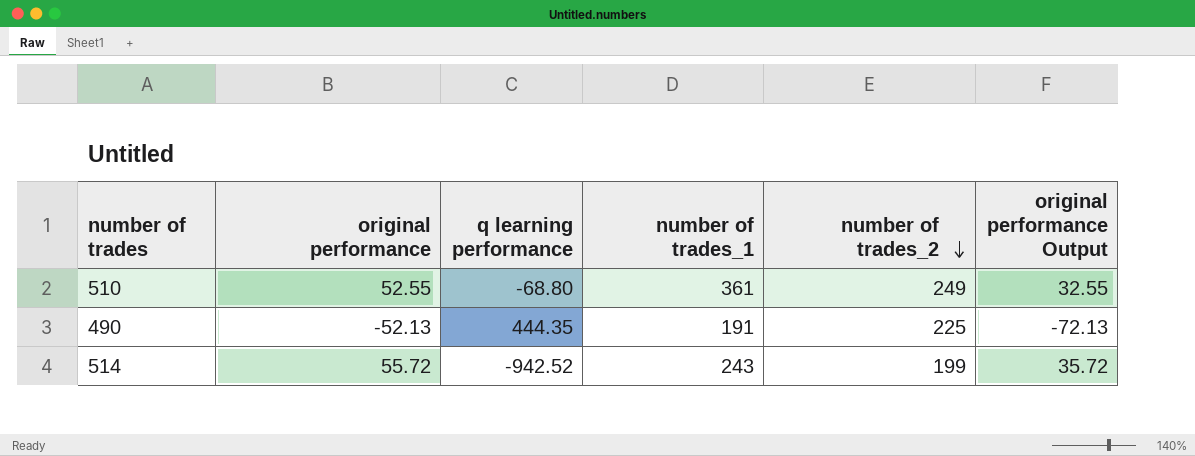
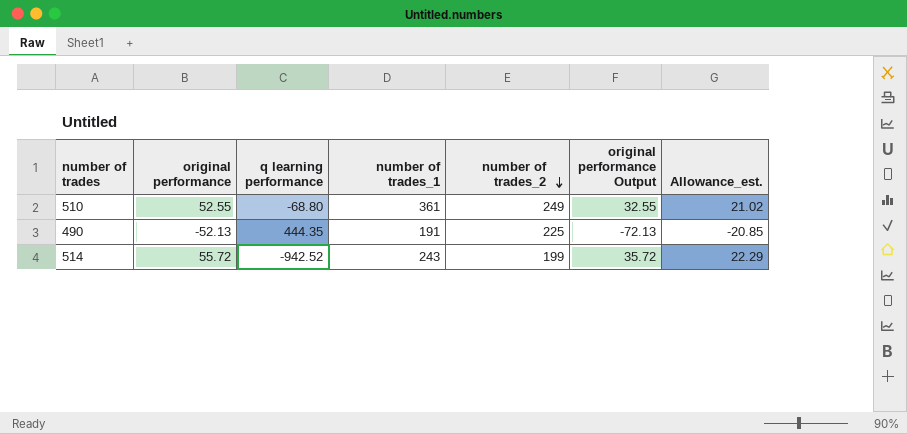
column Allowance_est. | formula: none -> [original performance] * 0.4

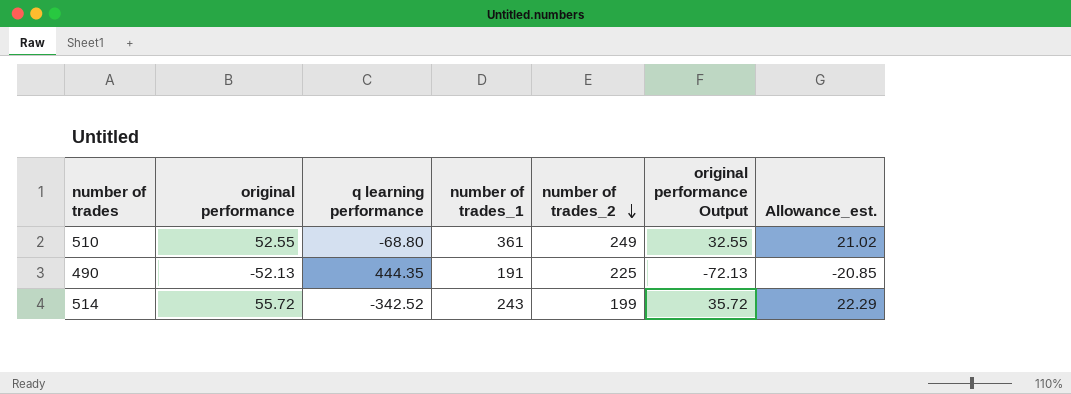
514 | q learning performance: -942.52 -> -342.52

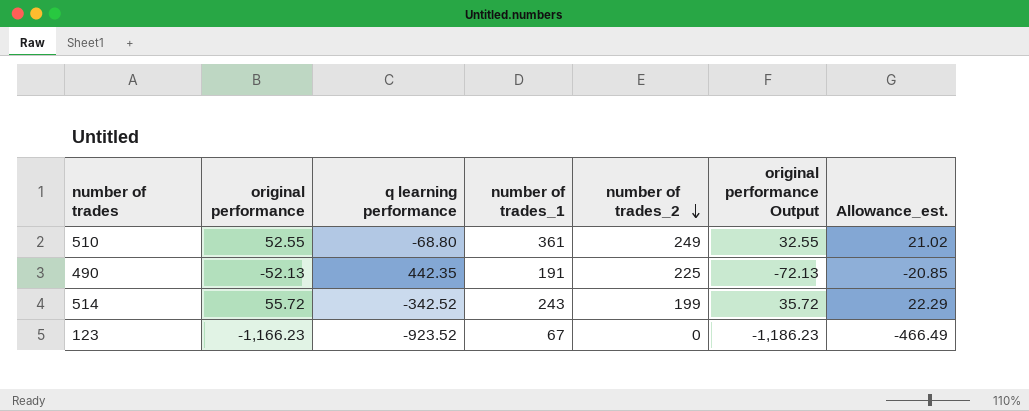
490 | q learning performance: 444.35 -> 442.35
row 123: none -> -1,166.23 | -923.52 | 67 | 0 | -1,186.23 | -466.49

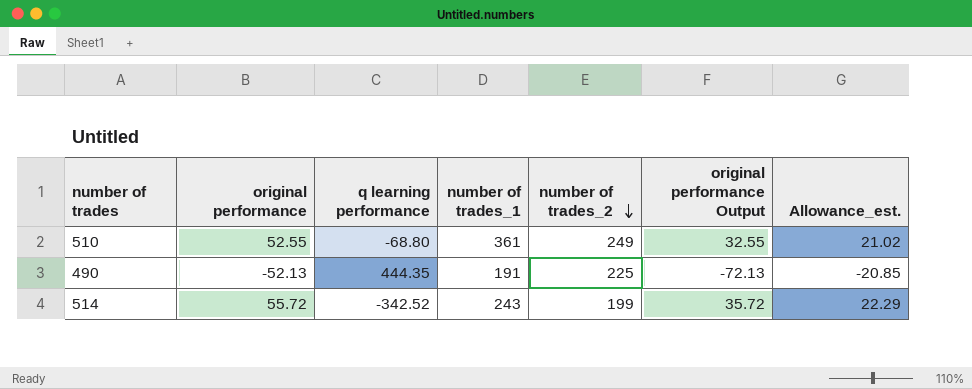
row 123: -1,166.23 | -923.52 | 67 | 0 | -1,186.23 | -466.49 -> none
490 | q learning performance: 442.35 -> 444.35

